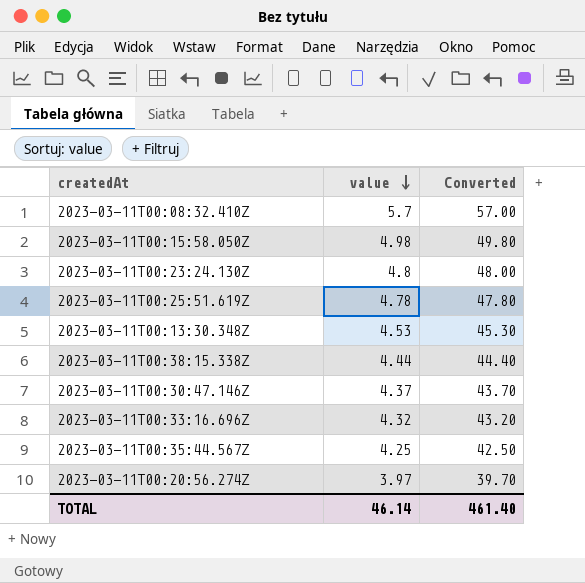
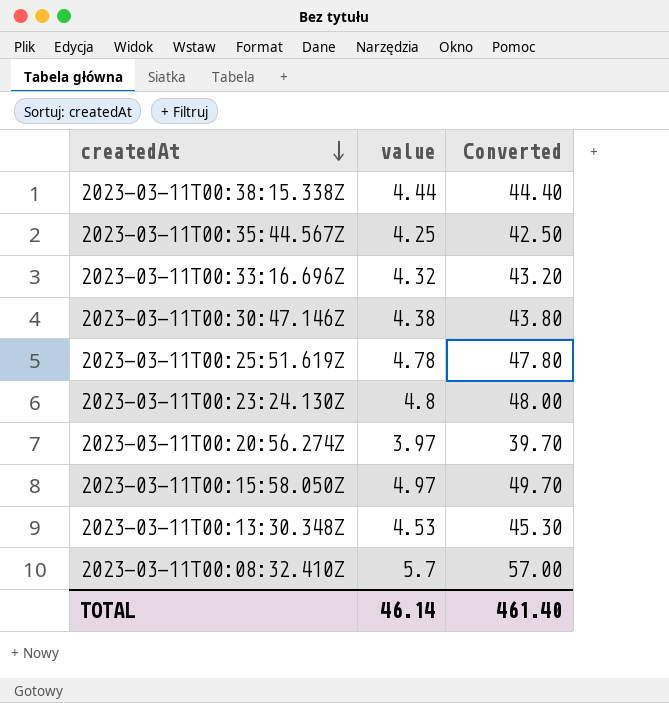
row order: value descending -> createdAt descending
2023-03-11T00:30:47.146Z | value: 4.37 -> 4.38
2023-03-11T00:30:47.146Z | Converted: 43.70 -> 43.80
2023-03-11T00:15:58.050Z | value: 4.98 -> 4.97
2023-03-11T00:15:58.050Z | Converted: 49.80 -> 49.70

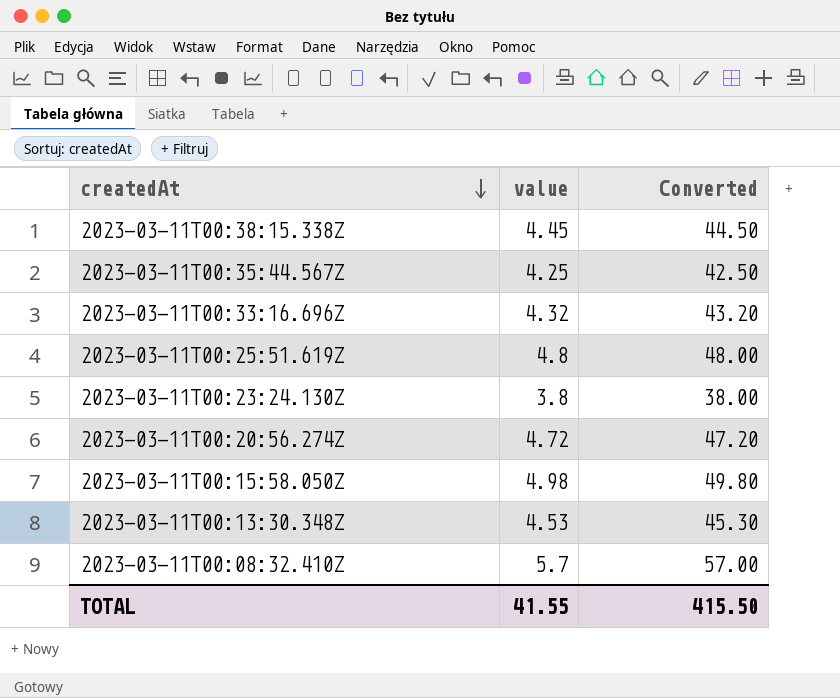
row 2023-03-11T00:30:47.146Z: 4.38 | 43.80 -> none
2023-03-11T00:38:15.338Z | value: 4.44 -> 4.45
2023-03-11T00:38:15.338Z | Converted: 44.40 -> 44.50
2023-03-11T00:25:51.619Z | value: 4.78 -> 4.8
2023-03-11T00:25:51.619Z | Converted: 47.80 -> 48.00
2023-03-11T00:23:24.130Z | value: 4.8 -> 3.8
2023-03-11T00:23:24.130Z | Converted: 48.00 -> 38.00
2023-03-11T00:20:56.274Z | value: 3.97 -> 4.72
2023-03-11T00:20:56.274Z | Converted: 39.70 -> 47.20
2023-03-11T00:15:58.050Z | value: 4.97 -> 4.98
2023-03-11T00:15:58.050Z | Converted: 49.70 -> 49.80
TOTAL | value: 46.14 -> 41.55
TOTAL | Converted: 461.40 -> 415.50

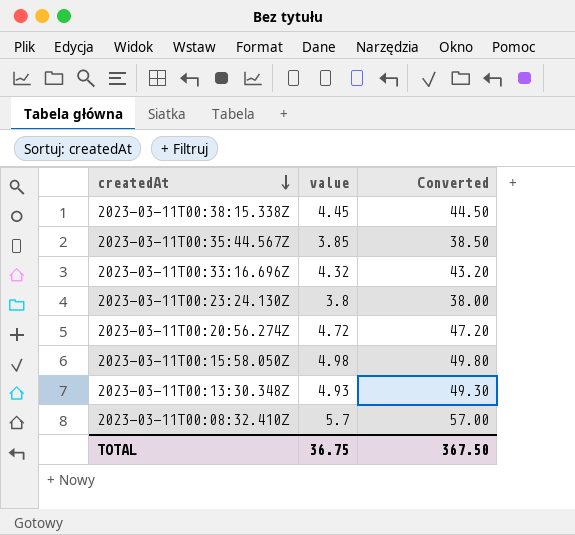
row 2023-03-11T00:25:51.619Z: 4.8 | 48.00 -> none
2023-03-11T00:35:44.567Z | value: 4.25 -> 3.85
2023-03-11T00:35:44.567Z | Converted: 42.50 -> 38.50
2023-03-11T00:13:30.348Z | value: 4.53 -> 4.93
2023-03-11T00:13:30.348Z | Converted: 45.30 -> 49.30
TOTAL | value: 41.55 -> 36.75
TOTAL | Converted: 415.50 -> 367.50

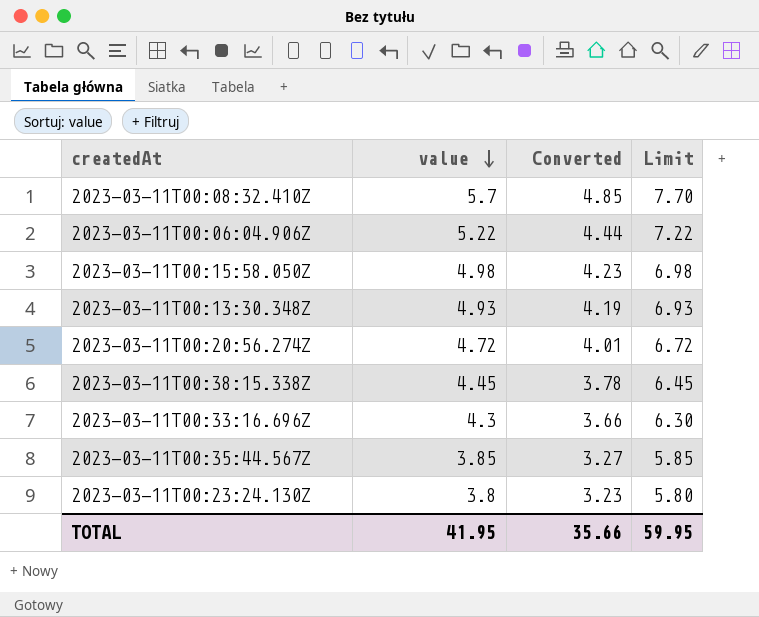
row order: createdAt descending -> value descending
column Converted | formula: [value] * 10 -> [value] * 0.85
column Limit | formula: none -> [value] + 2
row 2023-03-11T00:06:04.906Z: none -> 5.22 | 4.44 | 7.22
2023-03-11T00:33:16.696Z | value: 4.32 -> 4.3
TOTAL | value: 36.75 -> 41.95
TOTAL | Converted: 367.50 -> 35.66

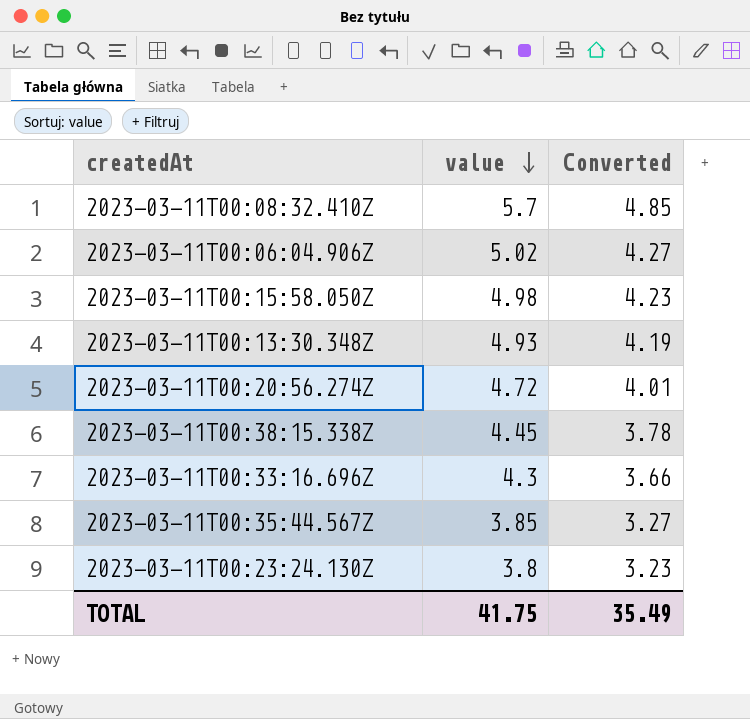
column Limit | formula: [value] + 2 -> none
2023-03-11T00:06:04.906Z | value: 5.22 -> 5.02
2023-03-11T00:06:04.906Z | Converted: 4.44 -> 4.27
TOTAL | value: 41.95 -> 41.75
TOTAL | Converted: 35.66 -> 35.49

